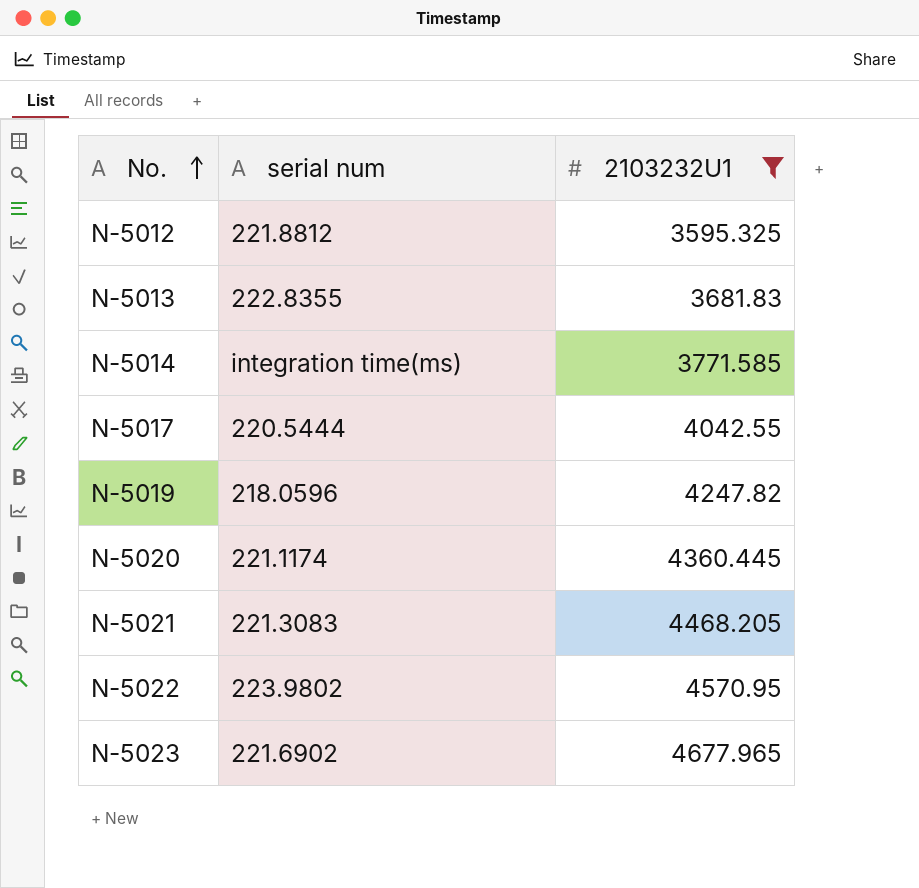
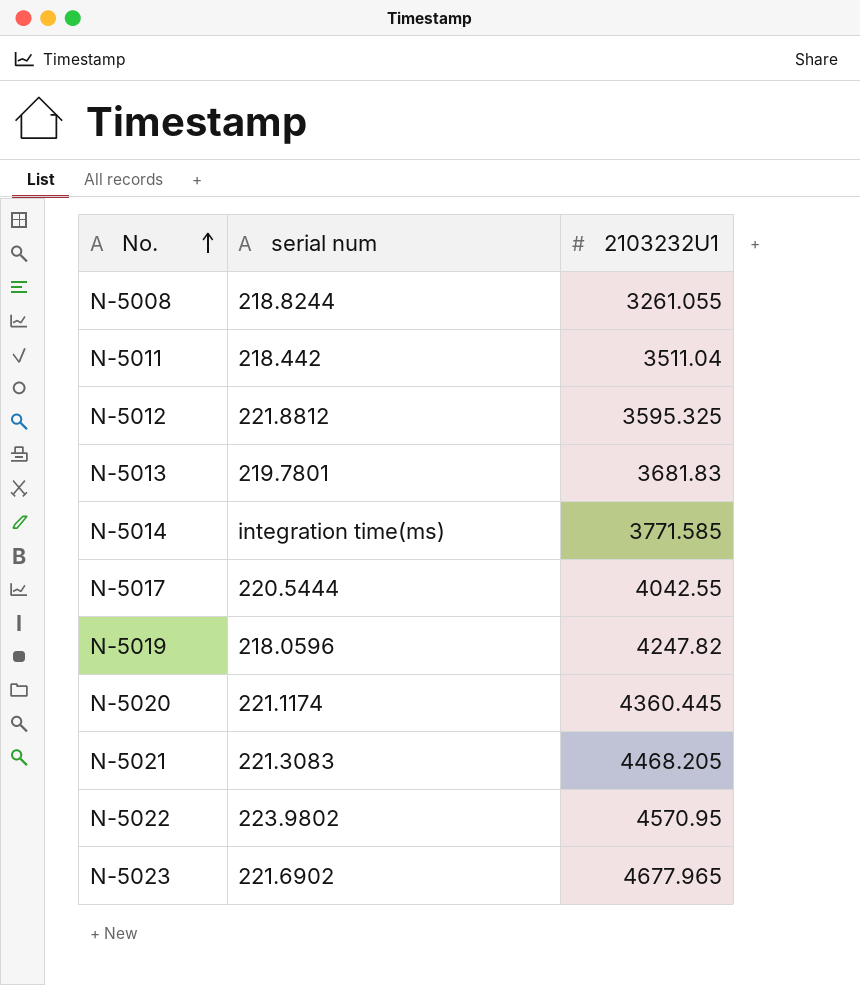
filter: 2103232U1 >= 3595.325 -> none
N-5013 | serial num: 222.8355 -> 219.7801

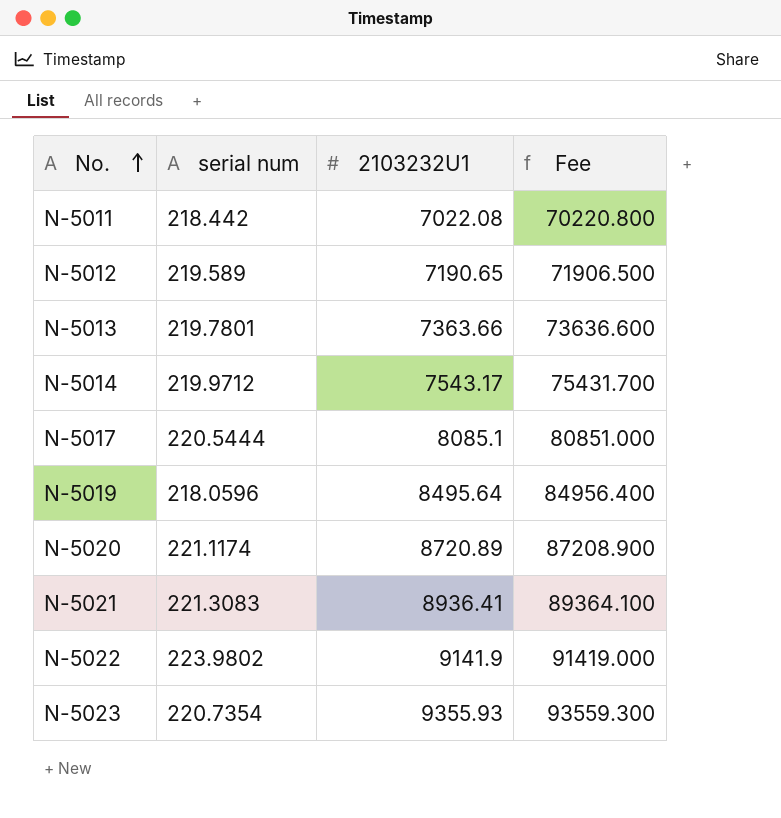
column Fee | formula: none -> [2103232U1] * 10
row N-5008: 218.8244 | 3261.055 -> none
N-5011 | 2103232U1: 3511.04 -> 7022.08
N-5012 | serial num: 221.8812 -> 219.589
N-5012 | 2103232U1: 3595.325 -> 7190.65
N-5013 | 2103232U1: 3681.83 -> 7363.66
N-5014 | serial num: integration time(ms) -> 219.9712
N-5014 | 2103232U1: 3771.585 -> 7543.17
N-5017 | 2103232U1: 4042.55 -> 8085.1
N-5019 | 2103232U1: 4247.82 -> 8495.64
N-5020 | 2103232U1: 4360.445 -> 8720.89
N-5021 | 2103232U1: 4468.205 -> 8936.41
N-5022 | 2103232U1: 4570.95 -> 9141.9
N-5023 | serial num: 221.6902 -> 220.7354
N-5023 | 2103232U1: 4677.965 -> 9355.93

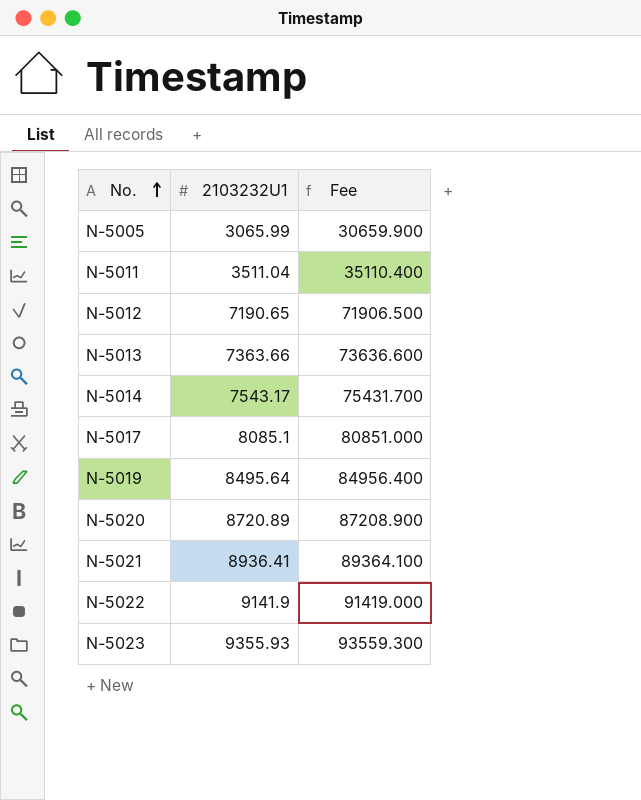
column serial num | position: 2 -> none
row N-5005: none -> 3065.99 | 30659.900
N-5011 | 2103232U1: 7022.08 -> 3511.04
N-5011 | Fee: 70220.800 -> 35110.400

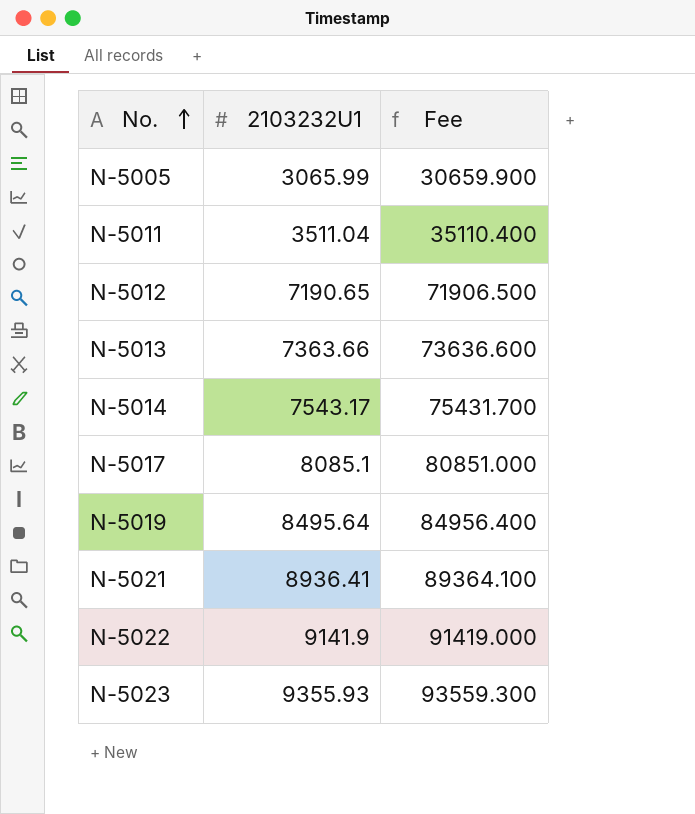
row N-5020: 8720.89 | 87208.900 -> none

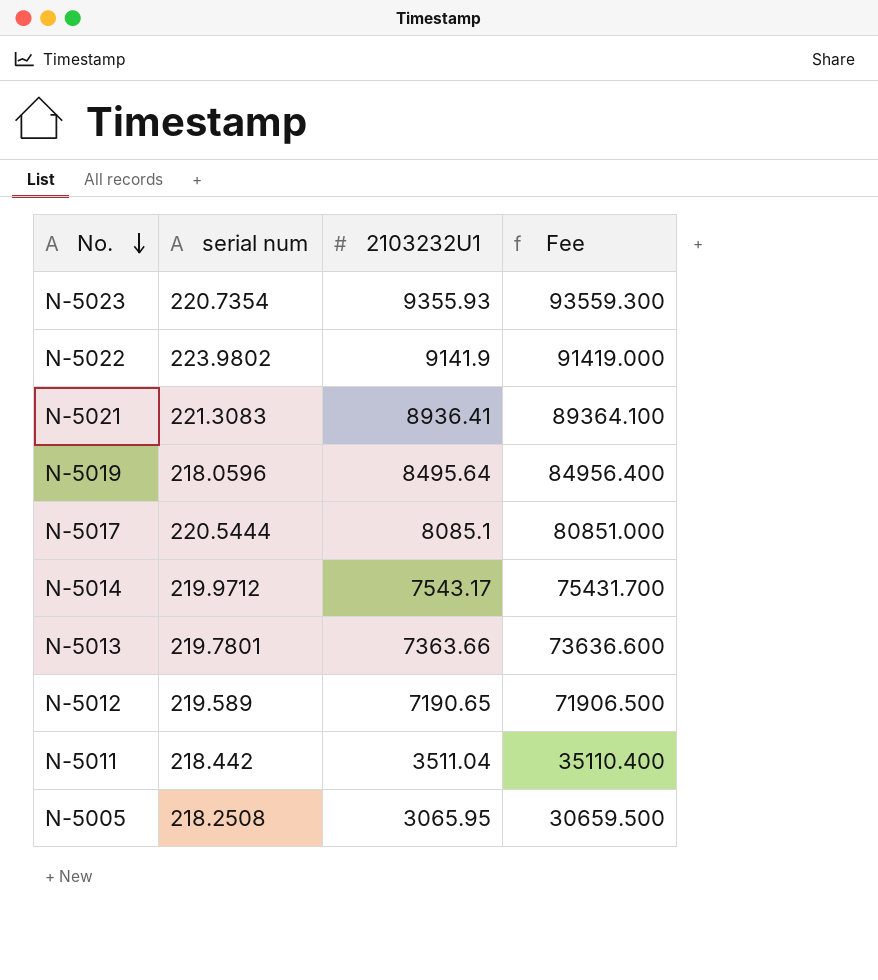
row order: No. ascending -> No. descending
column serial num | position: none -> 2
N-5005 | 2103232U1: 3065.99 -> 3065.95
N-5005 | Fee: 30659.900 -> 30659.500

